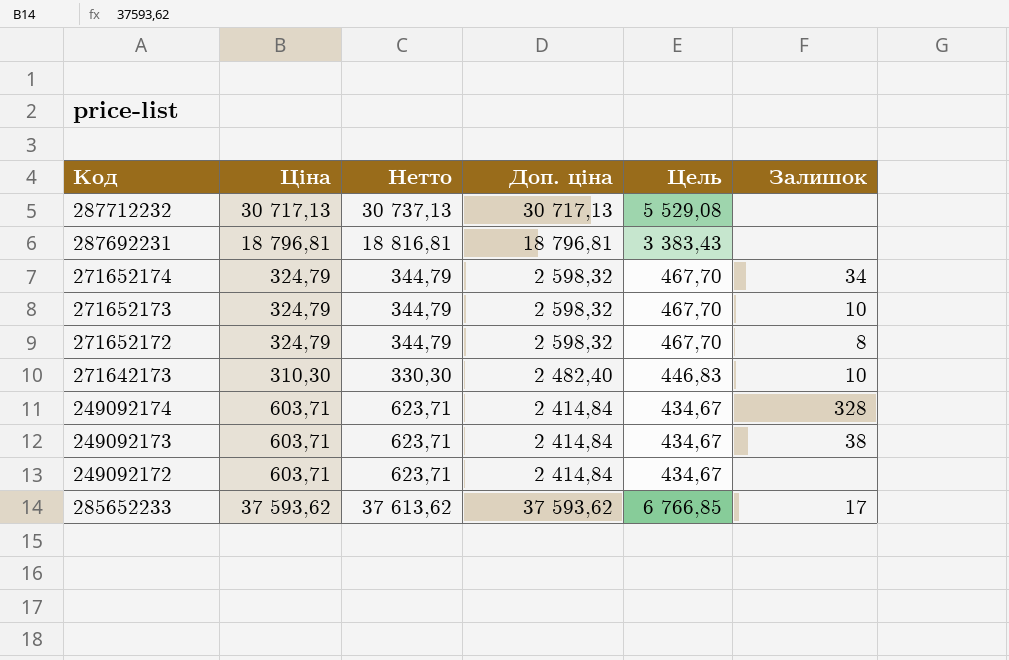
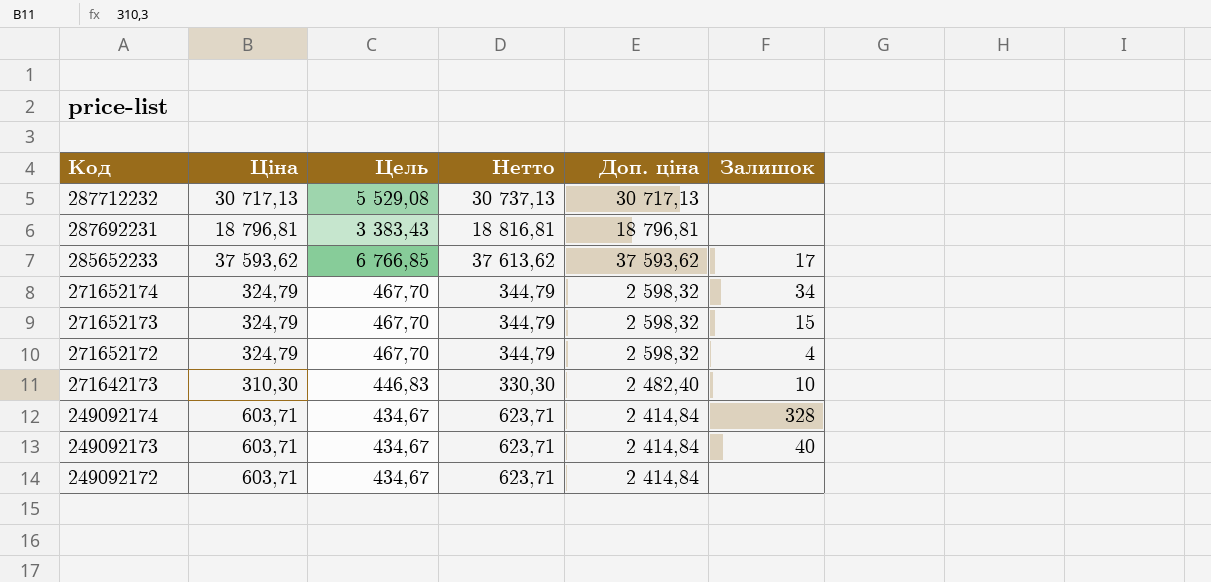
row order: none -> Код descending
column Цель | position: 5 -> 3
271652173 | Залишок: 10 -> 15
271652172 | Залишок: 8 -> 4
249092173 | Залишок: 38 -> 40

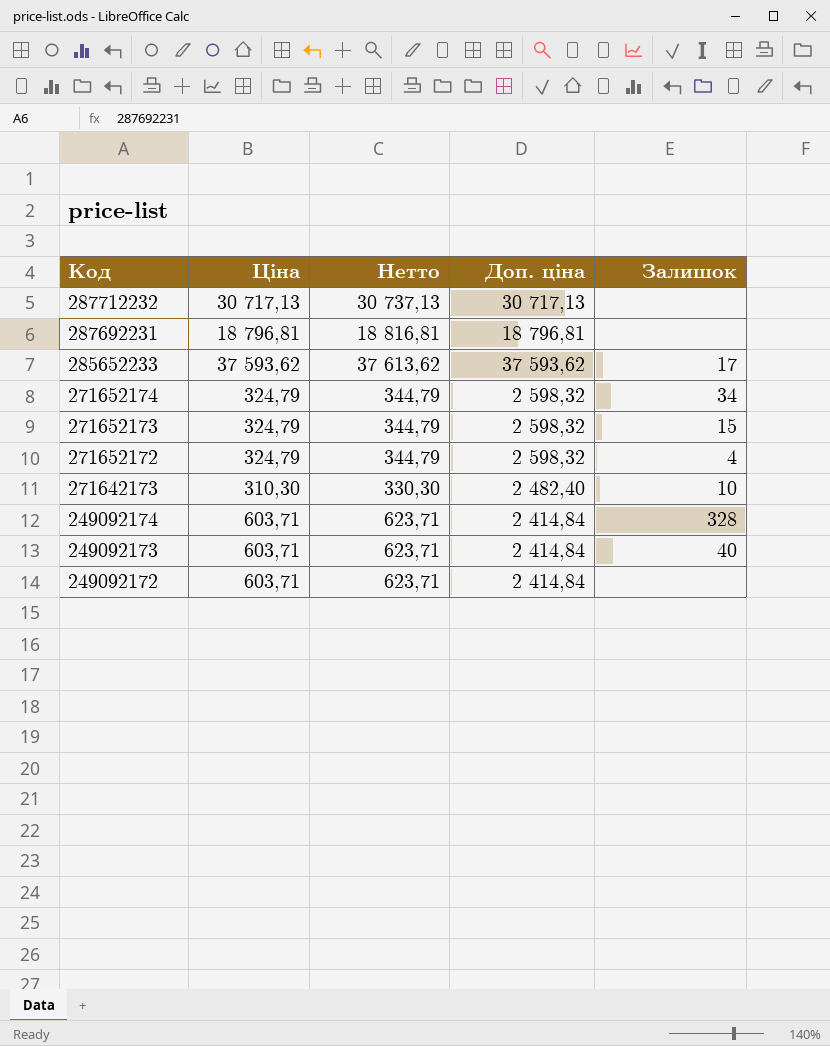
column Цель | formula: [Доп. ціна] * 0,18 -> none

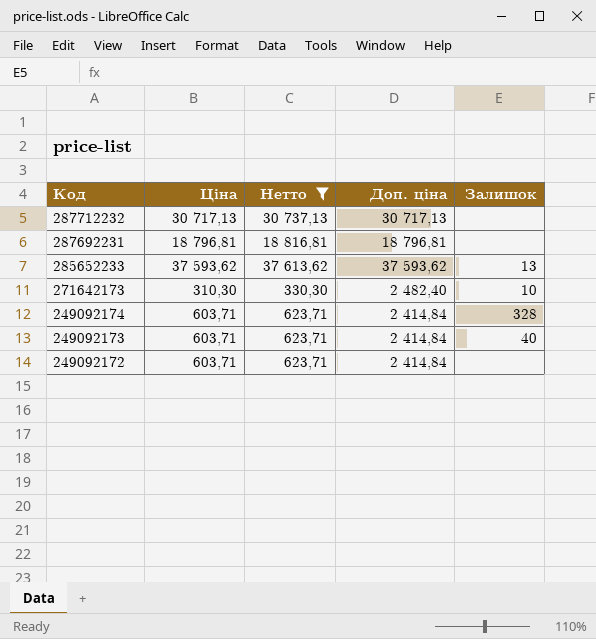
filter: none -> Нетто != 344,79
285652233 | Залишок: 17 -> 13

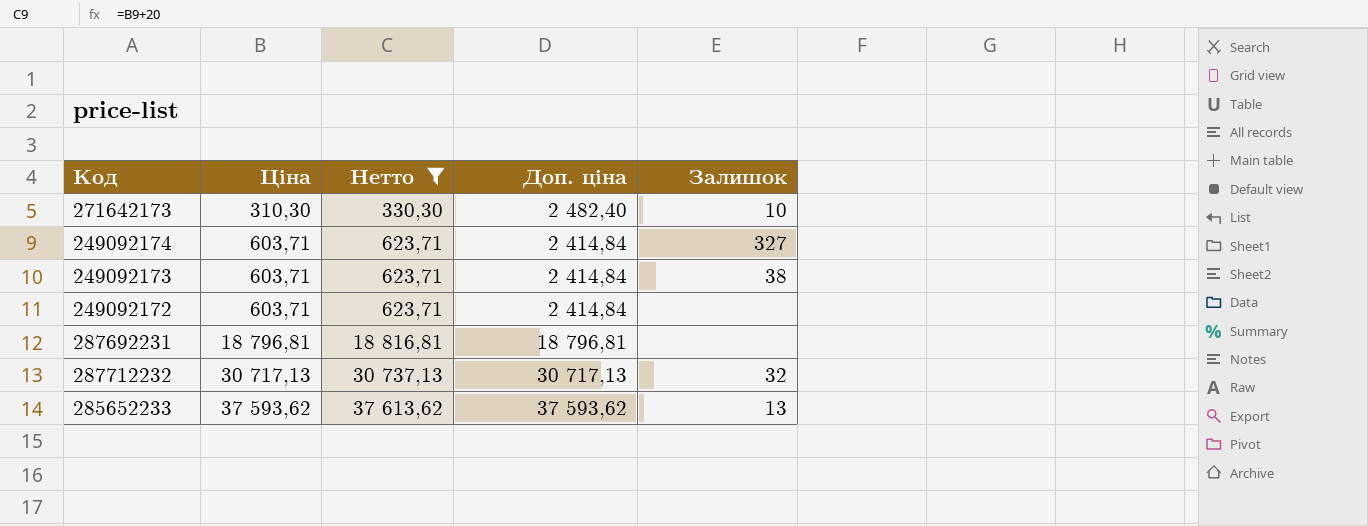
row order: Код descending -> Ціна ascending
249092174 | Залишок: 328 -> 327
249092173 | Залишок: 40 -> 38
287712232 | Залишок: none -> 32

